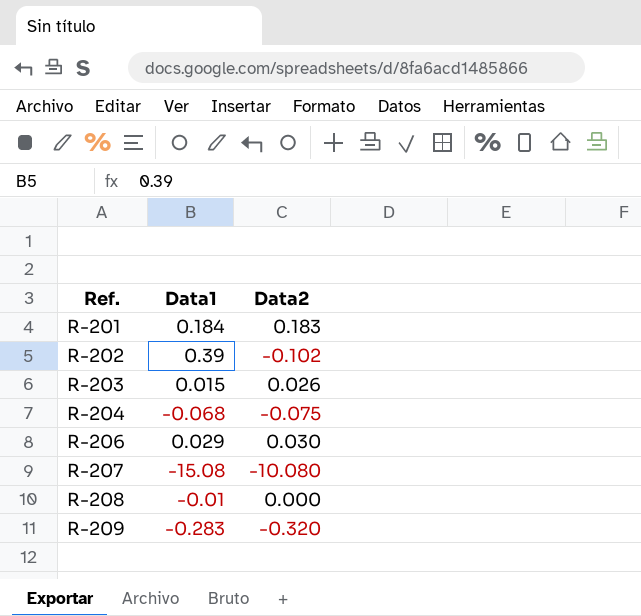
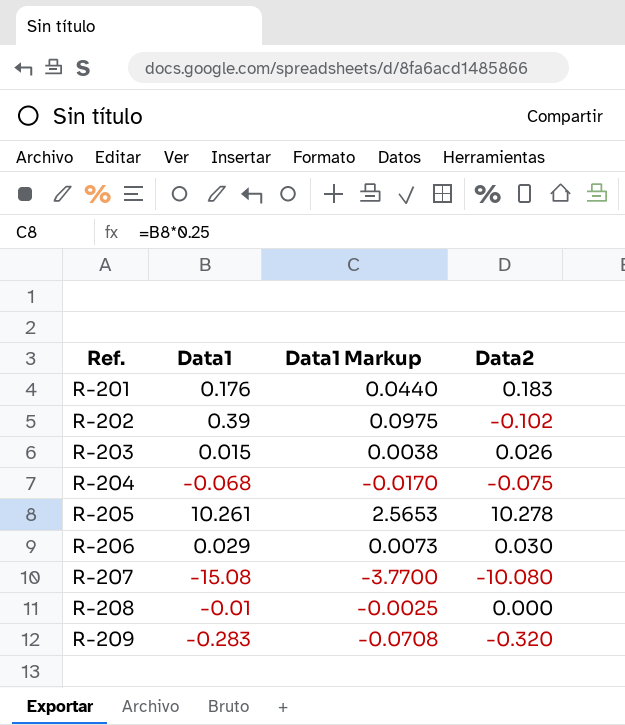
column Data1 Markup | formula: none -> [Data1] * 0.25
R-201 | Data1: 0.184 -> 0.176
row R-205: none -> 10.261 | 2.5653 | 10.278

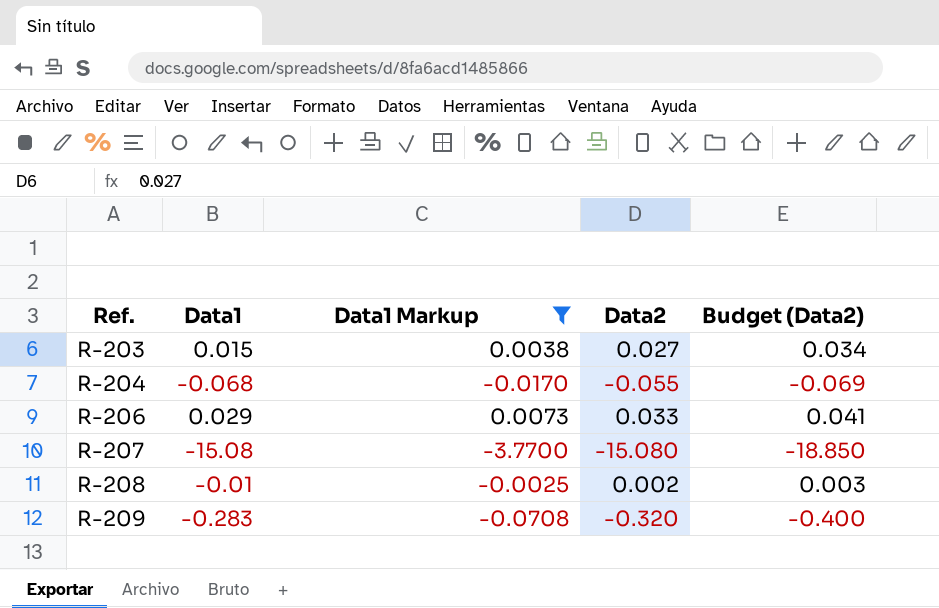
filter: none -> Data1 Markup <= 0.0073
column Budget (Data2) | formula: none -> [Data2] * 1.25
R-203 | Data2: 0.026 -> 0.027
R-204 | Data2: -0.075 -> -0.055
R-206 | Data2: 0.030 -> 0.033
R-207 | Data2: -10.080 -> -15.080
R-208 | Data2: 0.000 -> 0.002

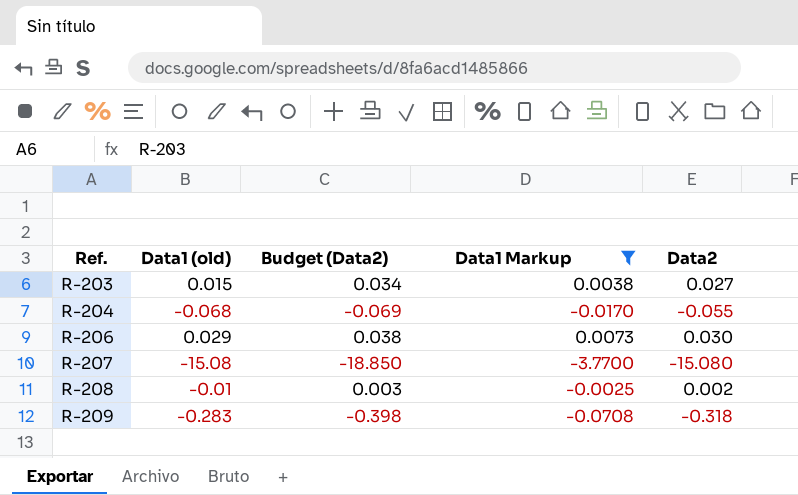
column name: Data1 -> Data1 (old)
column Budget (Data2) | position: 5 -> 3
R-206 | Budget (Data2): 0.041 -> 0.038
R-206 | Data2: 0.033 -> 0.030
R-209 | Budget (Data2): -0.400 -> -0.398
R-209 | Data2: -0.320 -> -0.318

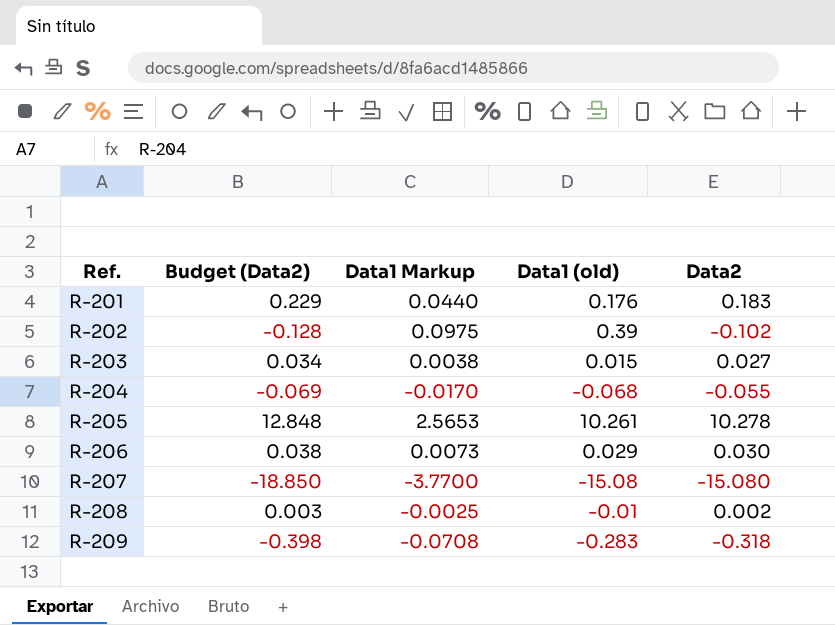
filter: Data1 Markup <= 0.0073 -> none
column Data1 (old) | position: 2 -> 4

